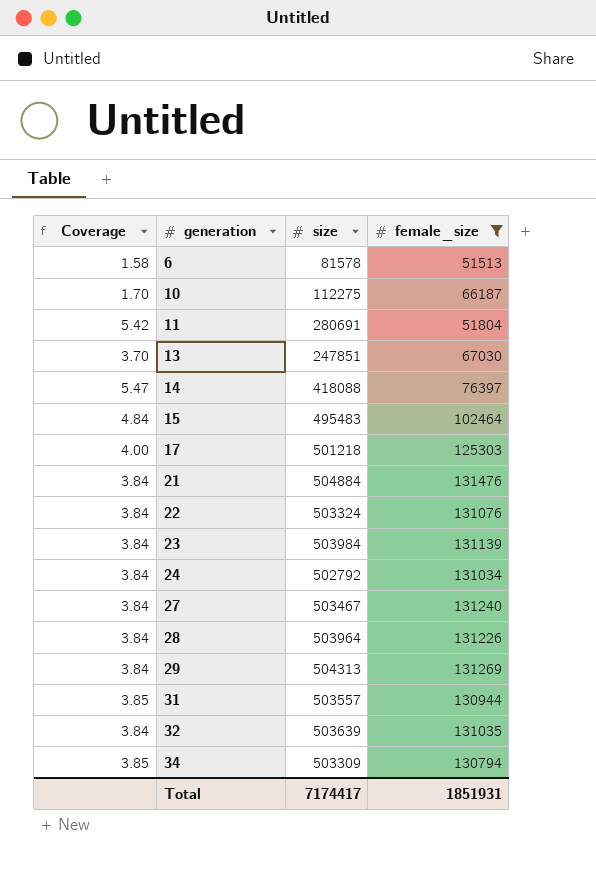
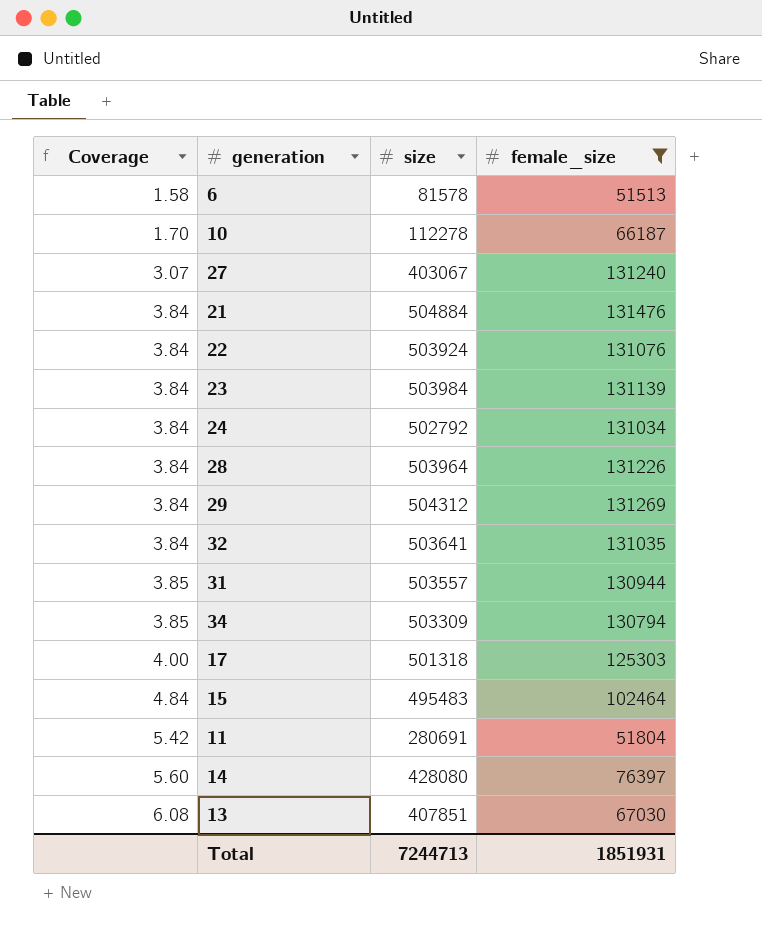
row order: generation ascending -> Coverage ascending
10 | size: 112275 -> 112278
27 | Coverage: 3.84 -> 3.07
27 | size: 503467 -> 403067
22 | size: 503324 -> 503924
29 | size: 504313 -> 504312
32 | size: 503639 -> 503641
17 | size: 501218 -> 501318
14 | Coverage: 5.47 -> 5.60
14 | size: 418088 -> 428080
13 | Coverage: 3.70 -> 6.08
13 | size: 247851 -> 407851
Total | size: 7174417 -> 7244713

